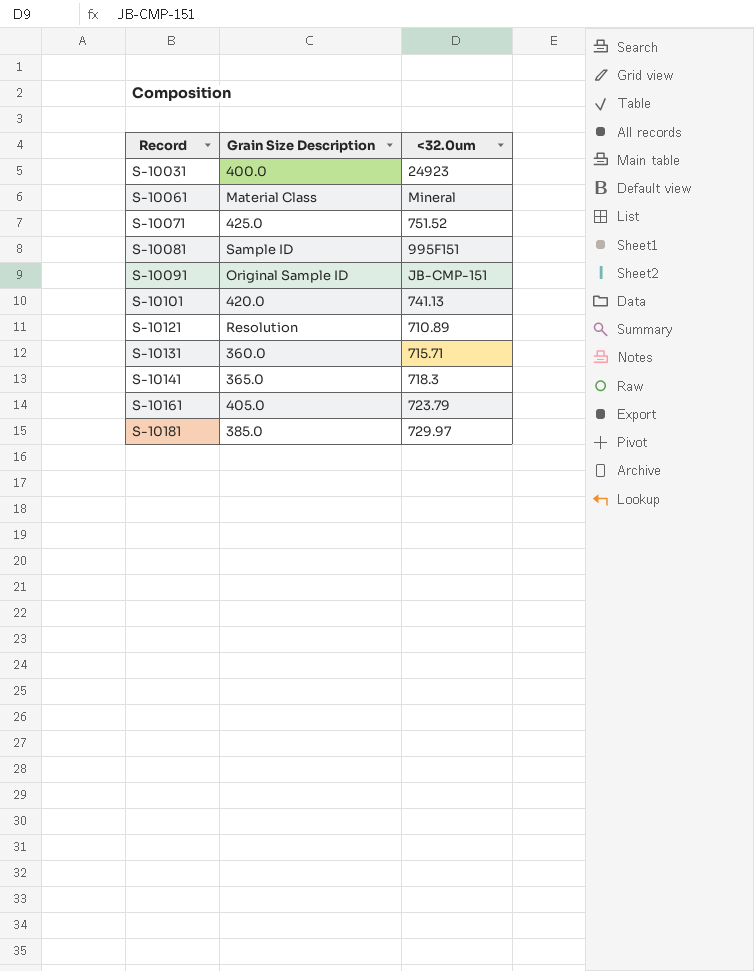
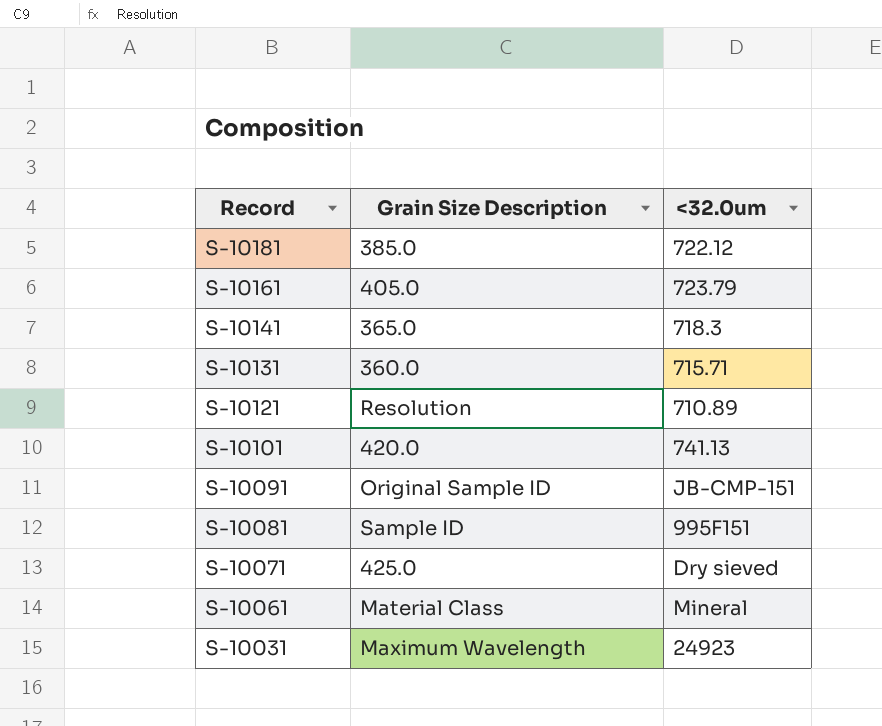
row order: Record ascending -> Record descending
S-10181 | <32.0um: 729.97 -> 722.12
S-10071 | <32.0um: 751.52 -> Dry sieved
S-10031 | Grain Size Description: 400.0 -> Maximum Wavelength

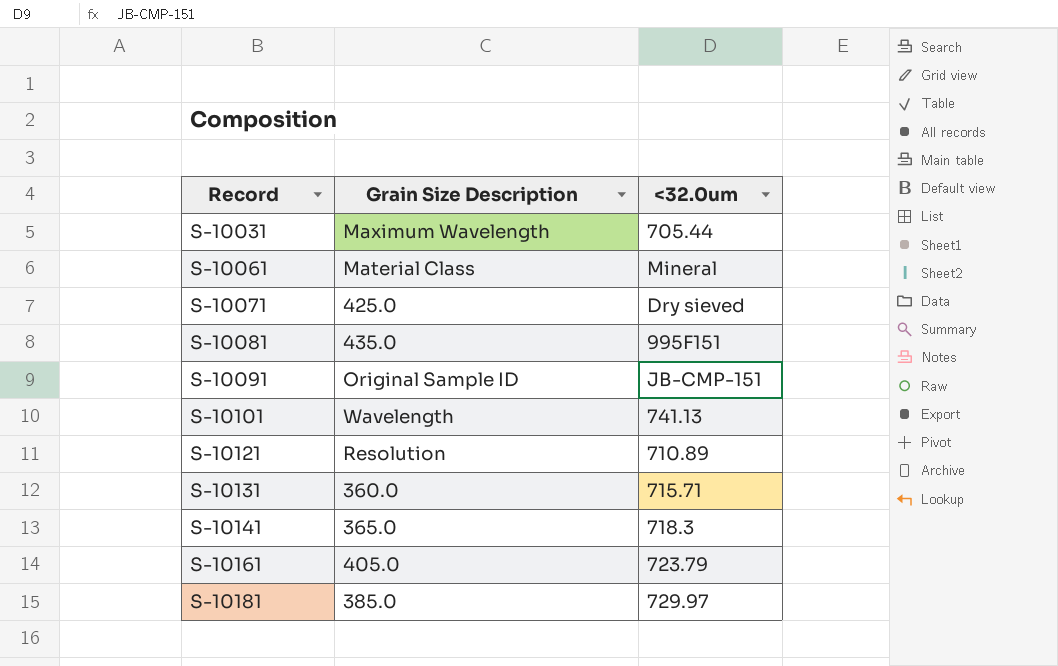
row order: Record descending -> Record ascending
S-10031 | <32.0um: 24923 -> 705.44
S-10081 | Grain Size Description: Sample ID -> 435.0
S-10101 | Grain Size Description: 420.0 -> Wavelength
S-10181 | <32.0um: 722.12 -> 729.97

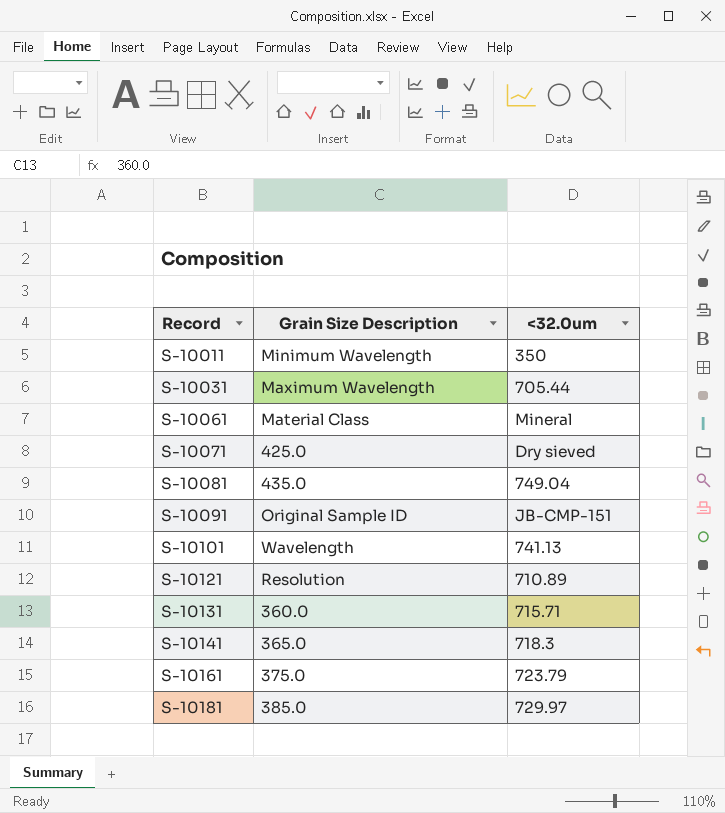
row S-10011: none -> Minimum Wavelength | 350
S-10081 | <32.0um: 995F151 -> 749.04
S-10161 | Grain Size Description: 405.0 -> 375.0

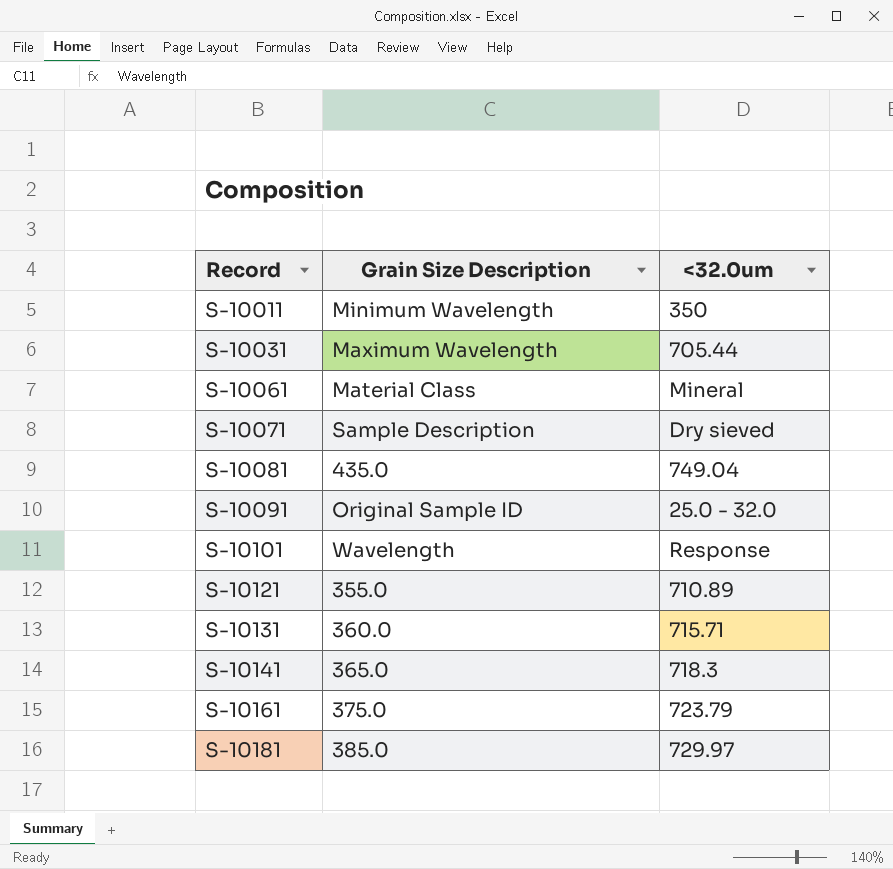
S-10071 | Grain Size Description: 425.0 -> Sample Description
S-10091 | <32.0um: JB-CMP-151 -> 25.0 - 32.0
S-10101 | <32.0um: 741.13 -> Response
S-10121 | Grain Size Description: Resolution -> 355.0

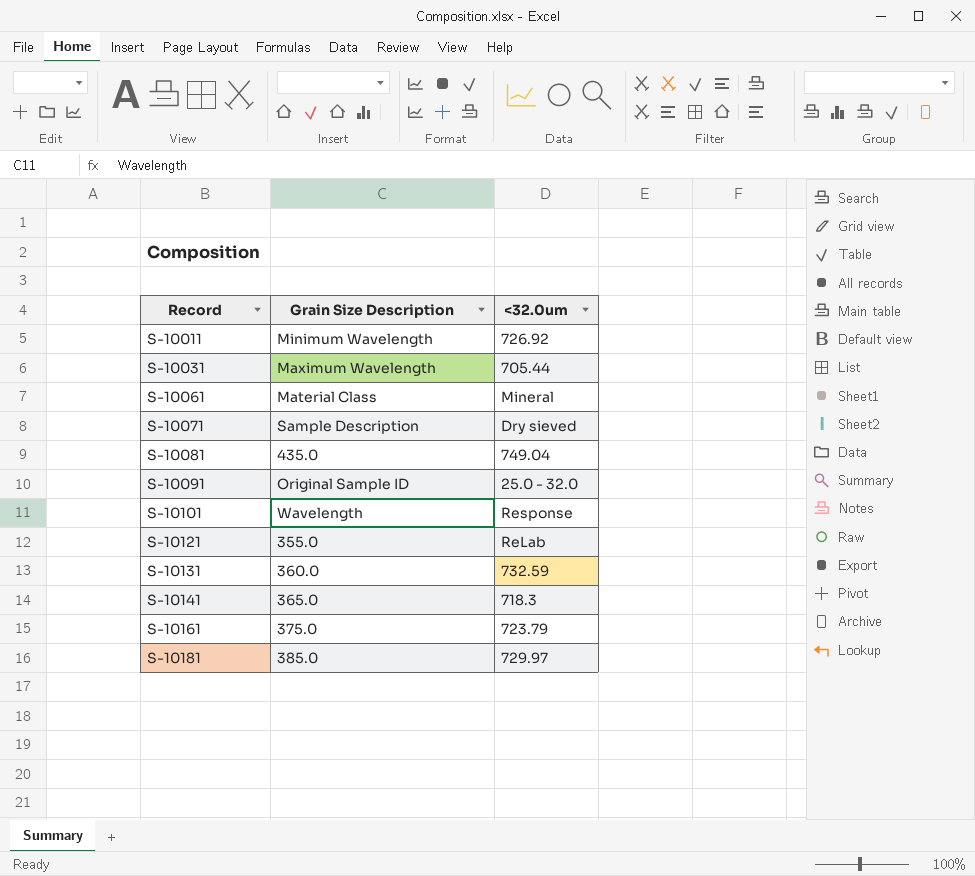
S-10011 | <32.0um: 350 -> 726.92
S-10121 | <32.0um: 710.89 -> ReLab
S-10131 | <32.0um: 715.71 -> 732.59

